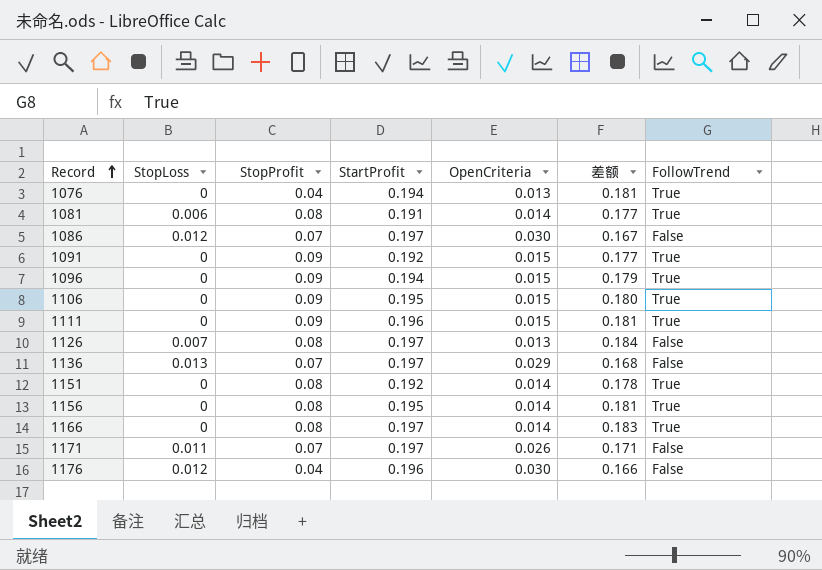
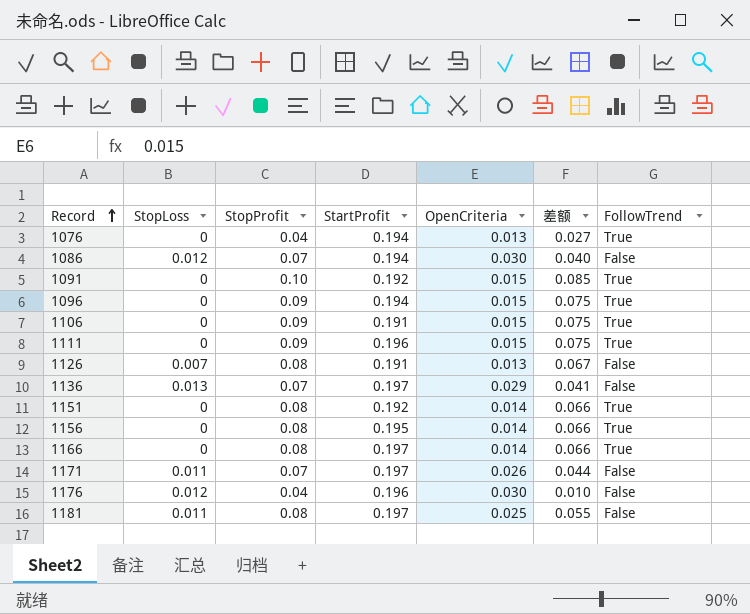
column 差额 | formula: [StartProfit] - [OpenCriteria] -> [StopProfit] - [OpenCriteria]
row 1081: 0.006 | 0.08 | 0.191 | 0.014 | 0.177 | True -> none
1086 | StartProfit: 0.197 -> 0.194
1091 | StopProfit: 0.09 -> 0.10
1106 | StartProfit: 0.195 -> 0.191
1126 | StartProfit: 0.197 -> 0.191
row 1181: none -> 0.011 | 0.08 | 0.197 | 0.025 | 0.055 | False

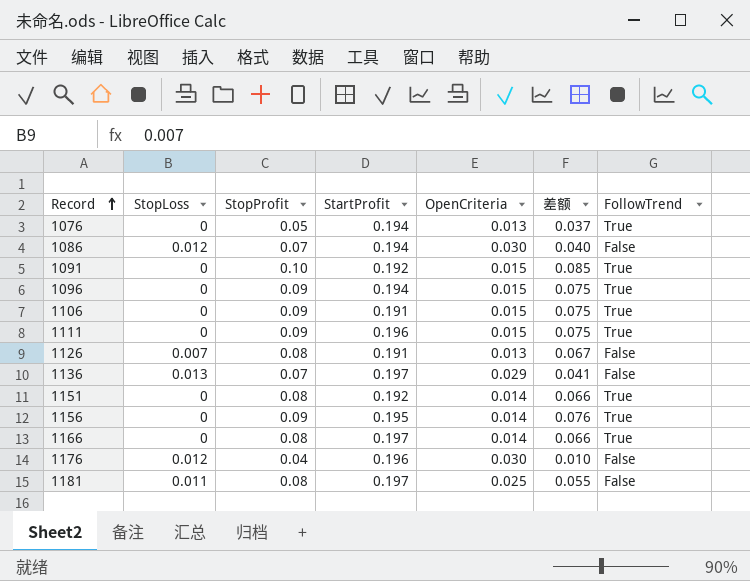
row 1171: 0.011 | 0.07 | 0.197 | 0.026 | 0.044 | False -> none
1076 | StopProfit: 0.04 -> 0.05
1076 | 差额: 0.027 -> 0.037
1156 | StopProfit: 0.08 -> 0.09
1156 | 差额: 0.066 -> 0.076

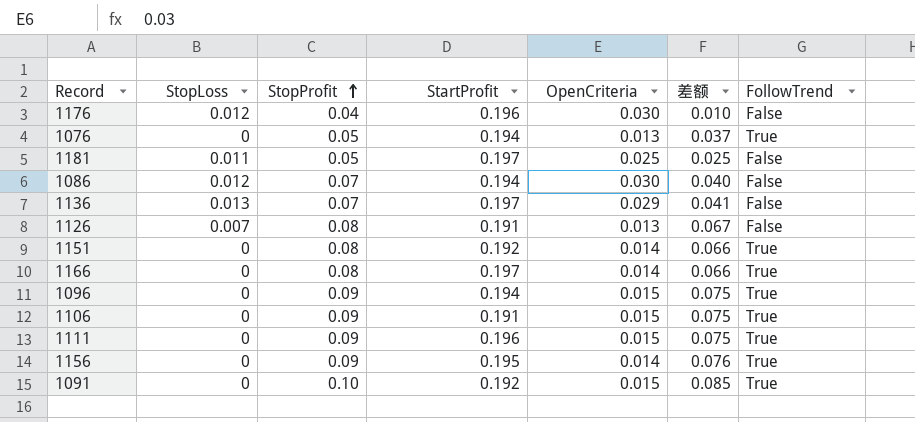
row order: Record ascending -> StopProfit ascending
1181 | StopProfit: 0.08 -> 0.05
1181 | 差额: 0.055 -> 0.025

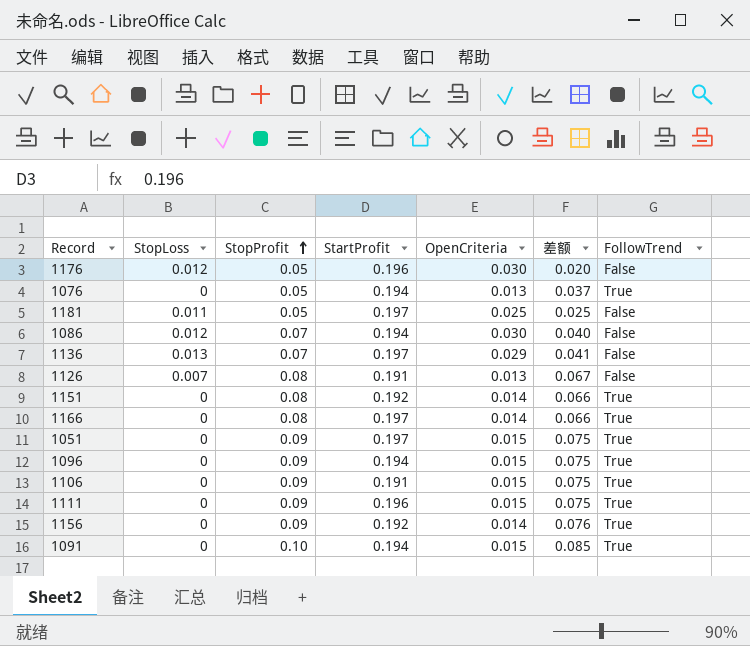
1176 | StopProfit: 0.04 -> 0.05
1176 | 差额: 0.010 -> 0.020
row 1051: none -> 0 | 0.09 | 0.197 | 0.015 | 0.075 | True
1156 | StartProfit: 0.195 -> 0.192
1091 | StartProfit: 0.192 -> 0.194

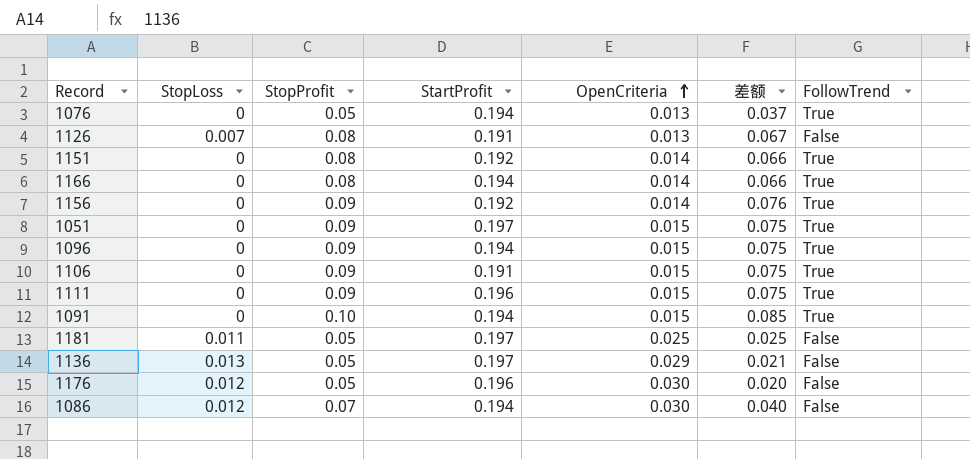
row order: StopProfit ascending -> OpenCriteria ascending
1166 | StartProfit: 0.197 -> 0.194
1136 | StopProfit: 0.07 -> 0.05
1136 | 差额: 0.041 -> 0.021

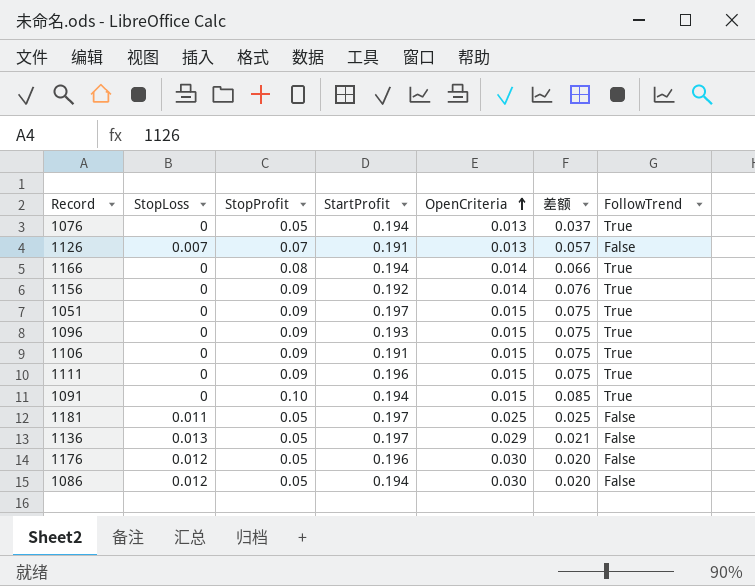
row 1151: 0 | 0.08 | 0.192 | 0.014 | 0.066 | True -> none
1126 | StopProfit: 0.08 -> 0.07
1126 | 差额: 0.067 -> 0.057
1096 | StartProfit: 0.194 -> 0.193
1086 | StopProfit: 0.07 -> 0.05
1086 | 差额: 0.040 -> 0.020

